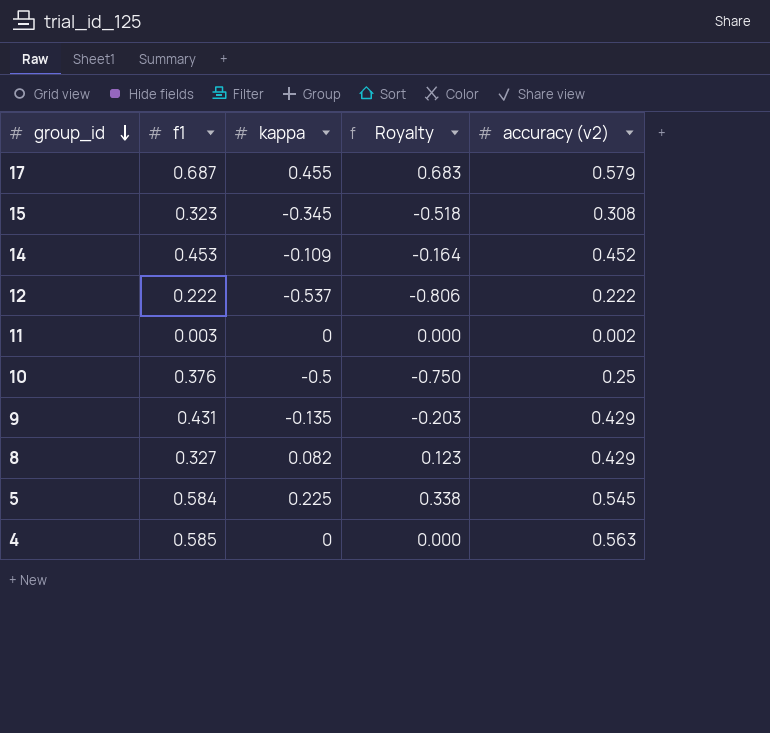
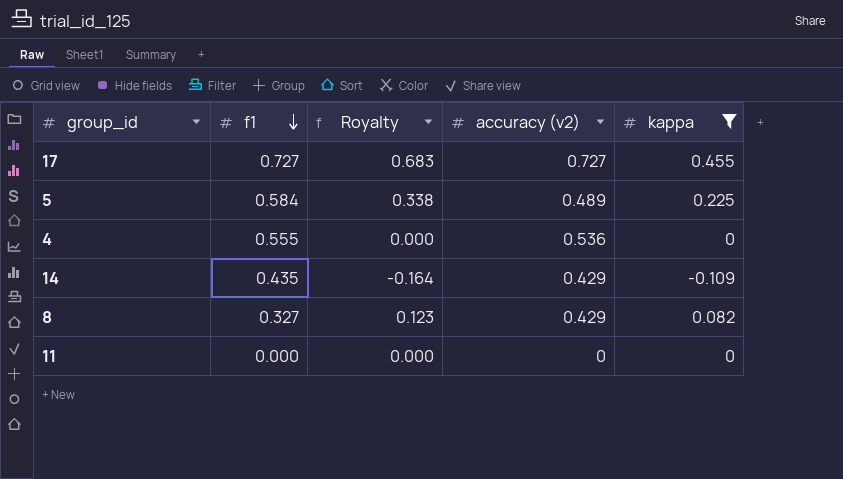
filter: none -> kappa >= -0.109
row order: group_id descending -> f1 descending
column kappa | position: 3 -> 5
17 | f1: 0.687 -> 0.727
17 | accuracy (v2): 0.579 -> 0.727
5 | accuracy (v2): 0.545 -> 0.489
4 | f1: 0.585 -> 0.555
4 | accuracy (v2): 0.563 -> 0.536
14 | f1: 0.453 -> 0.435
14 | accuracy (v2): 0.452 -> 0.429
11 | f1: 0.003 -> 0.000
11 | accuracy (v2): 0.002 -> 0

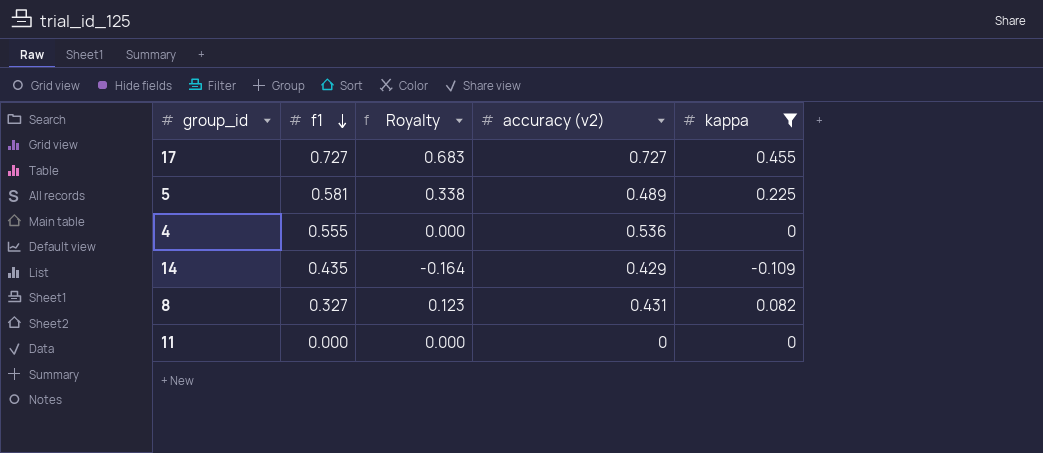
5 | f1: 0.584 -> 0.581
8 | accuracy (v2): 0.429 -> 0.431

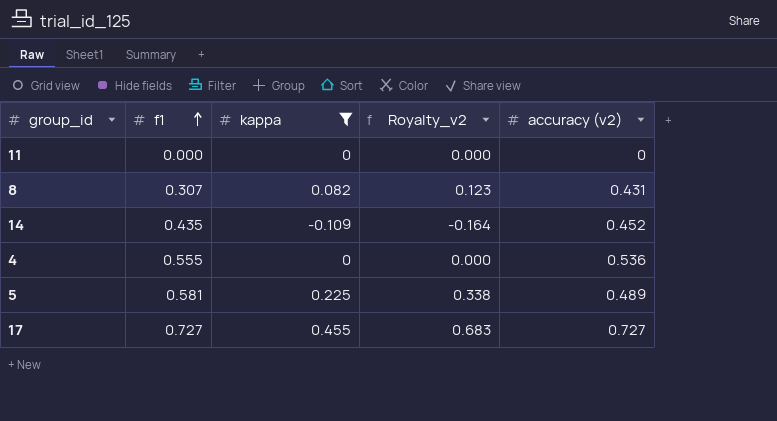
row order: f1 descending -> f1 ascending
column kappa | position: 5 -> 3
column name: Royalty -> Royalty_v2
8 | f1: 0.327 -> 0.307
14 | accuracy (v2): 0.429 -> 0.452

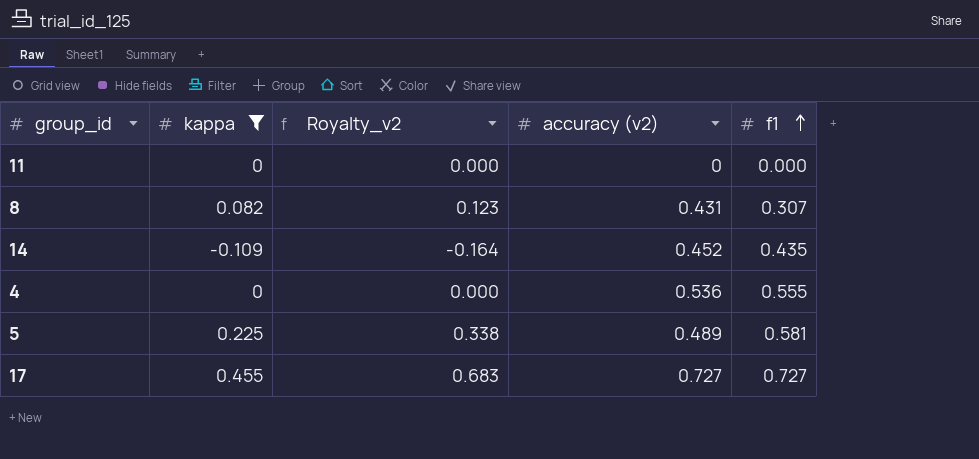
column f1 | position: 2 -> 5

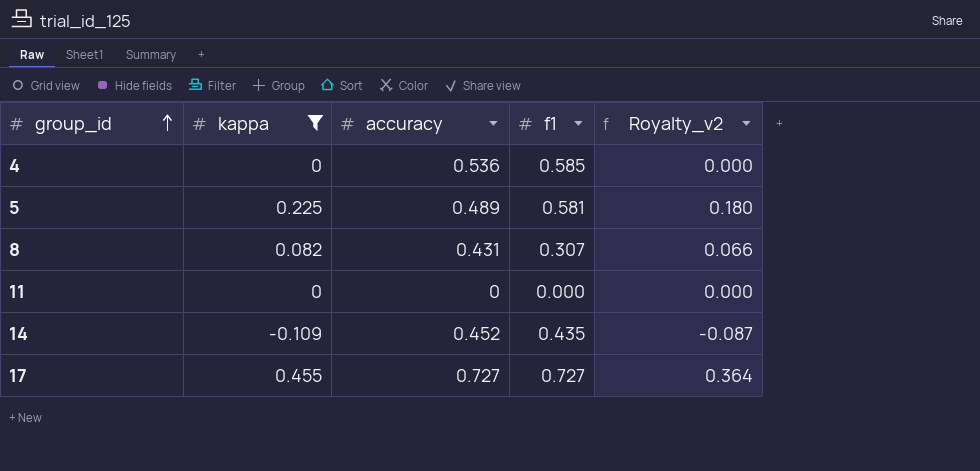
row order: f1 ascending -> group_id ascending
column name: accuracy (v2) -> accuracy
column Royalty_v2 | formula: [kappa] * 1.5 -> [kappa] * 0.8
column Royalty_v2 | position: 3 -> 5
4 | f1: 0.555 -> 0.585

